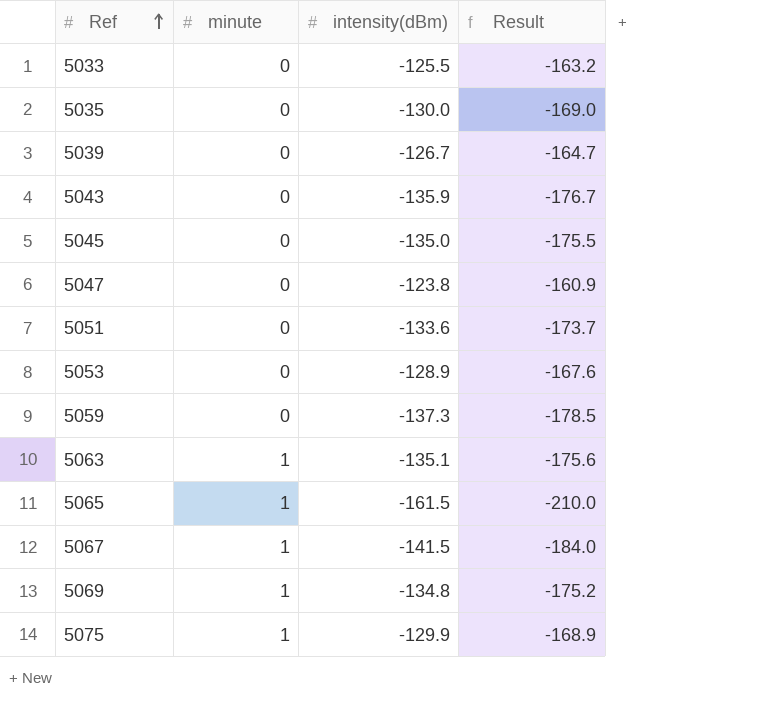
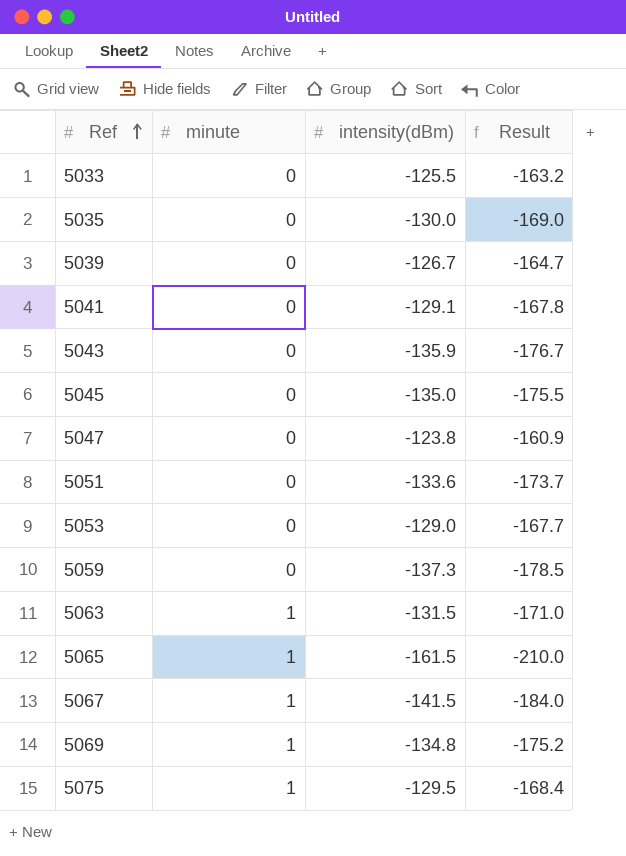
row 5041: none -> 0 | -129.1 | -167.8
5053 | intensity(dBm): -128.9 -> -129.0
5053 | Result: -167.6 -> -167.7
5063 | intensity(dBm): -135.1 -> -131.5
5063 | Result: -175.6 -> -171.0
5075 | intensity(dBm): -129.9 -> -129.5
5075 | Result: -168.9 -> -168.4

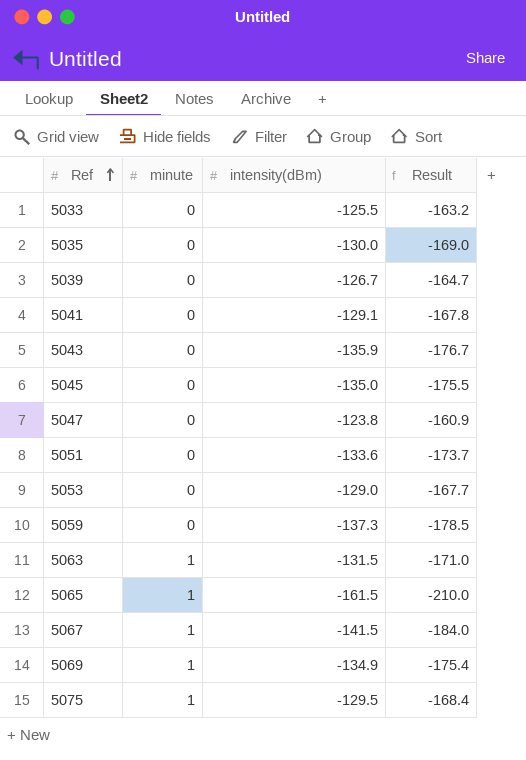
5069 | intensity(dBm): -134.8 -> -134.9
5069 | Result: -175.2 -> -175.4

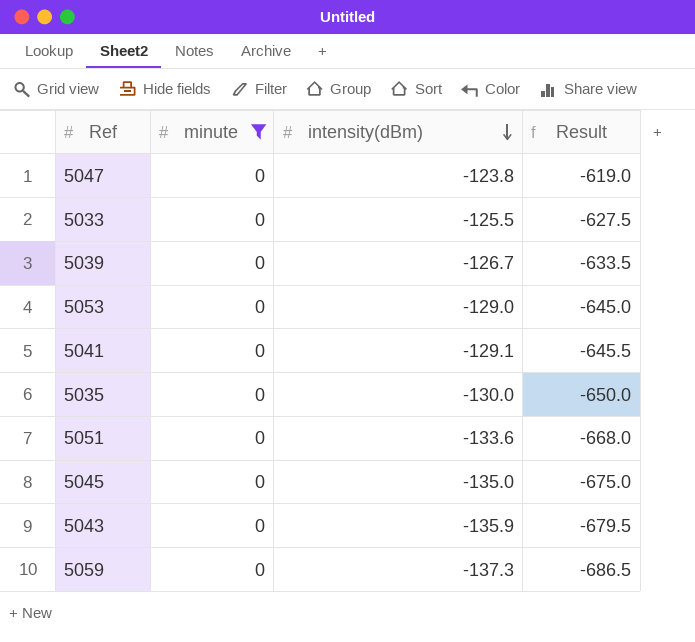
filter: none -> minute = 0
row order: Ref ascending -> intensity(dBm) descending
column Result | formula: [intensity(dBm)] * 1.3 -> [intensity(dBm)] * 5

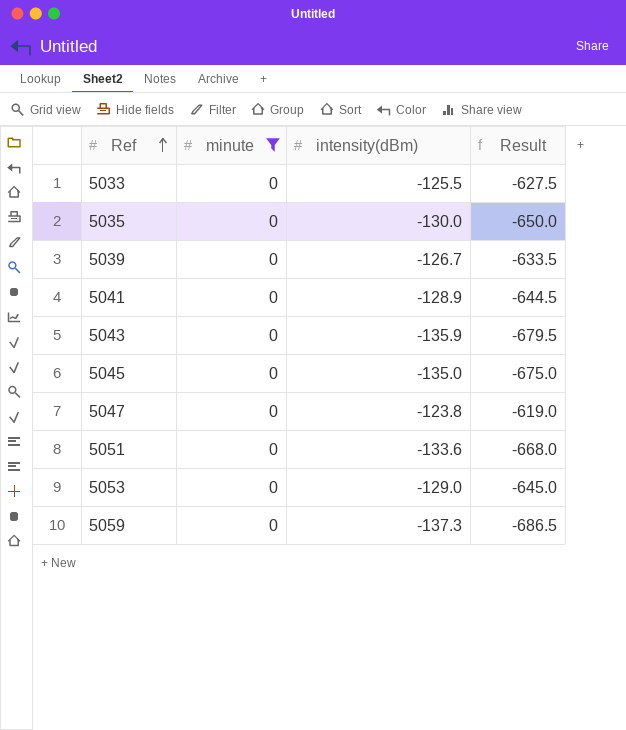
row order: intensity(dBm) descending -> Ref ascending
5041 | intensity(dBm): -129.1 -> -128.9
5041 | Result: -645.5 -> -644.5

